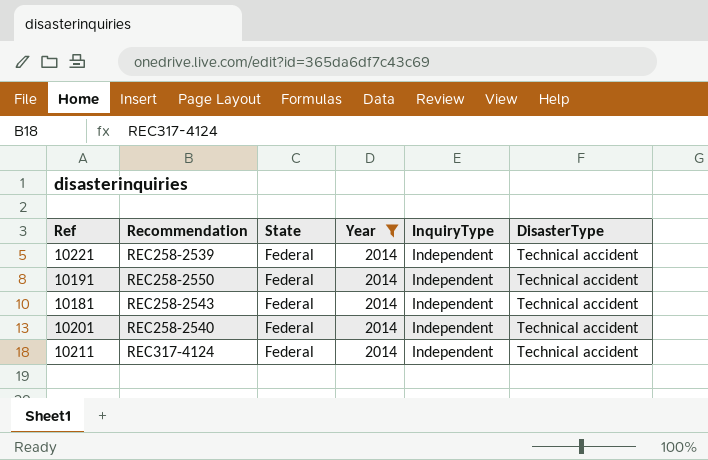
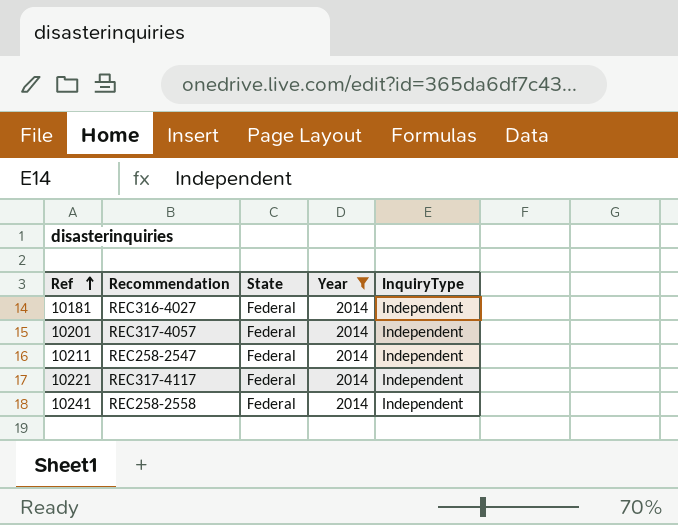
row order: none -> Ref ascending
column DisasterType | position: 6 -> none
row 10191: REC258-2550 | Federal | 2014 | Independent | Technical accident -> none
10181 | Recommendation: REC258-2543 -> REC316-4027
10201 | Recommendation: REC258-2540 -> REC317-4057
10211 | Recommendation: REC317-4124 -> REC258-2547
10221 | Recommendation: REC258-2539 -> REC317-4117
row 10241: none -> REC258-2558 | Federal | 2014 | Independent

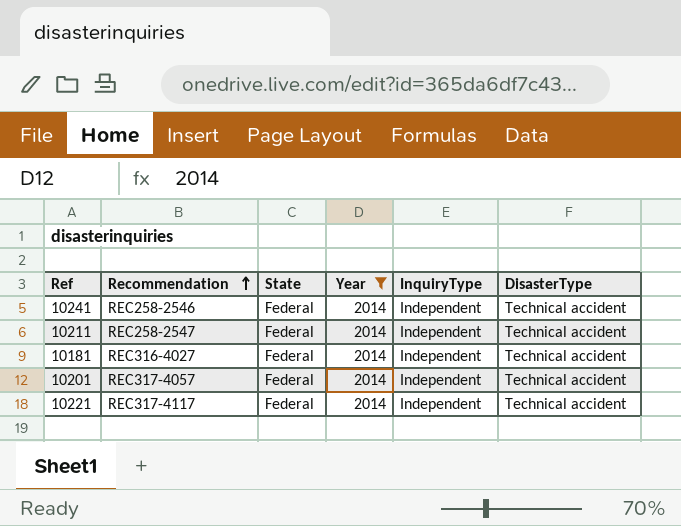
row order: Ref ascending -> Recommendation ascending
column DisasterType | position: none -> 6
10241 | Recommendation: REC258-2558 -> REC258-2546

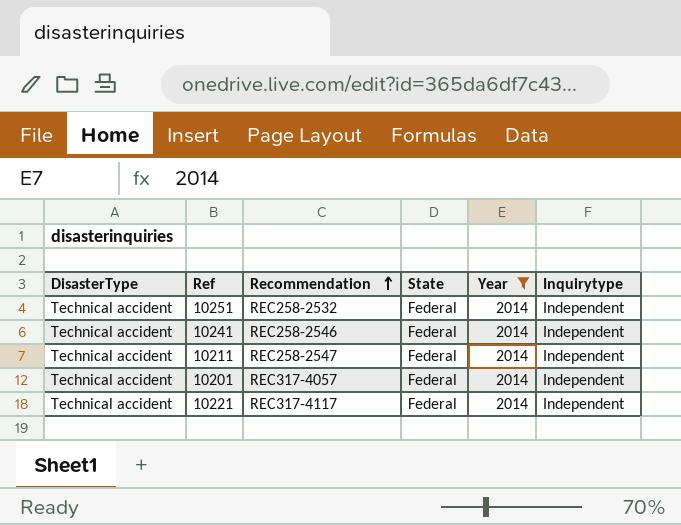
column DisasterType | position: 6 -> 1
column name: InquiryType -> Inquirytype
row 10181: REC316-4027 | Federal | 2014 | Independent | Technical accident -> none
row 10251: none -> Technical accident | REC258-2532 | Federal | 2014 | Independent

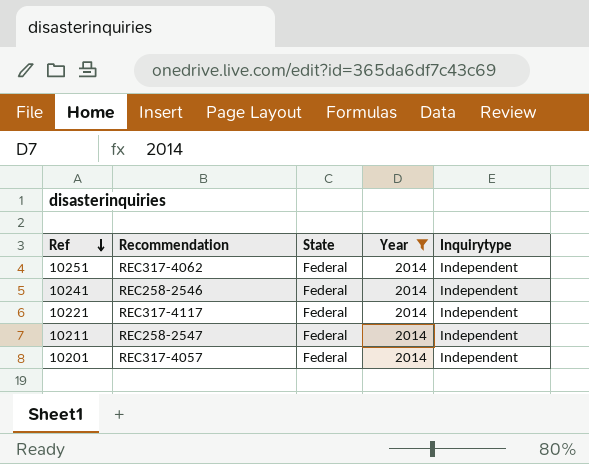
row order: Recommendation ascending -> Ref descending
column DisasterType | position: 1 -> none
10251 | Recommendation: REC258-2532 -> REC317-4062

